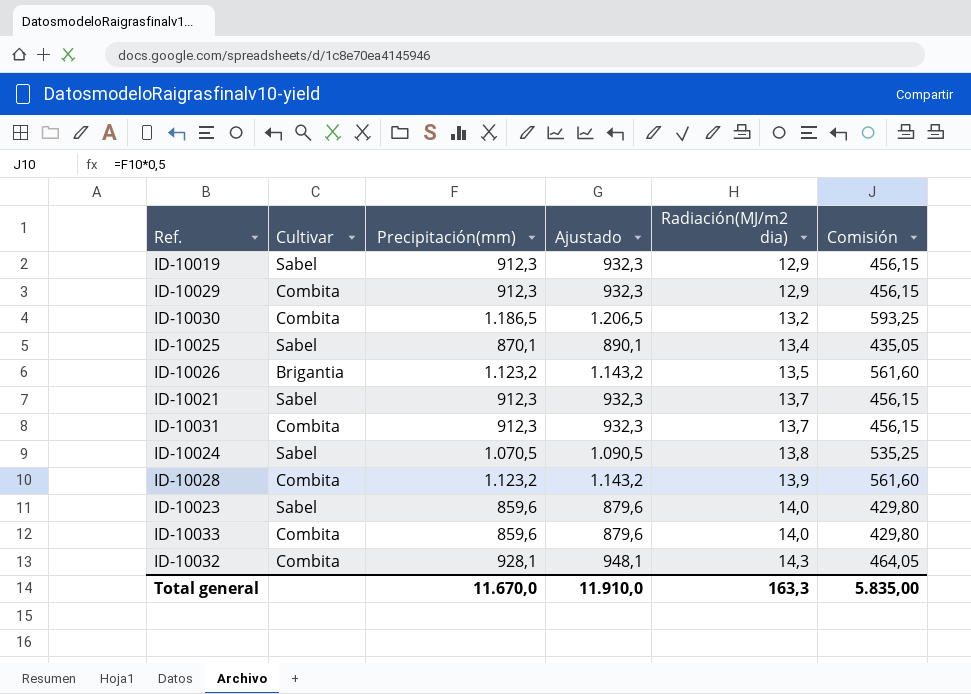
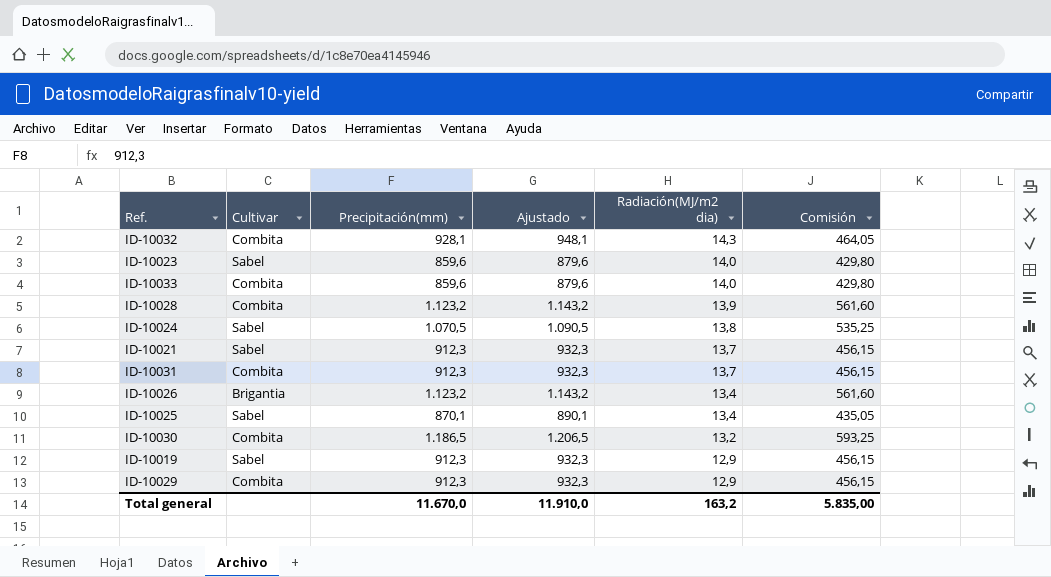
row order: Radiación(MJ/m2 dia) ascending -> Radiación(MJ/m2 dia) descending
ID-10026 | Radiación(MJ/m2 dia): 13,5 -> 13,4
Total general | Radiación(MJ/m2 dia): 163,3 -> 163,2

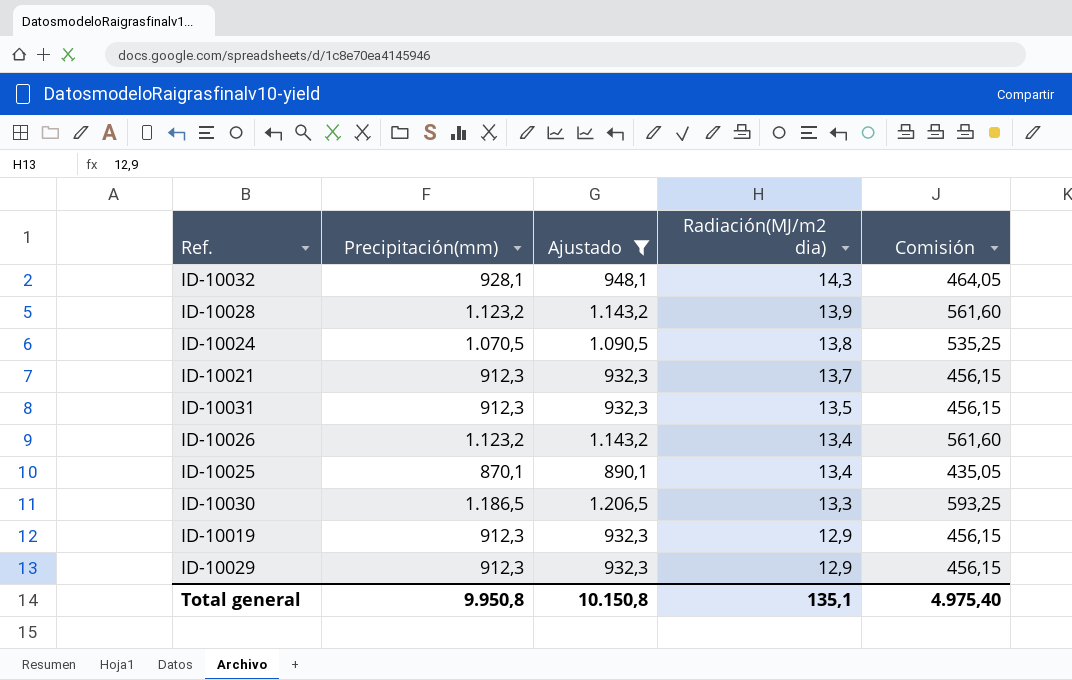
filter: none -> Ajustado != 879,6
column Cultivar | position: 2 -> none
ID-10031 | Radiación(MJ/m2 dia): 13,7 -> 13,5
ID-10030 | Radiación(MJ/m2 dia): 13,2 -> 13,3
Total general | Precipitación(mm): 11.670,0 -> 9.950,8
Total general | Ajustado: 11.910,0 -> 10.150,8
Total general | Radiación(MJ/m2 dia): 163,2 -> 135,1
Total general | Comisión: 5.835,00 -> 4.975,40

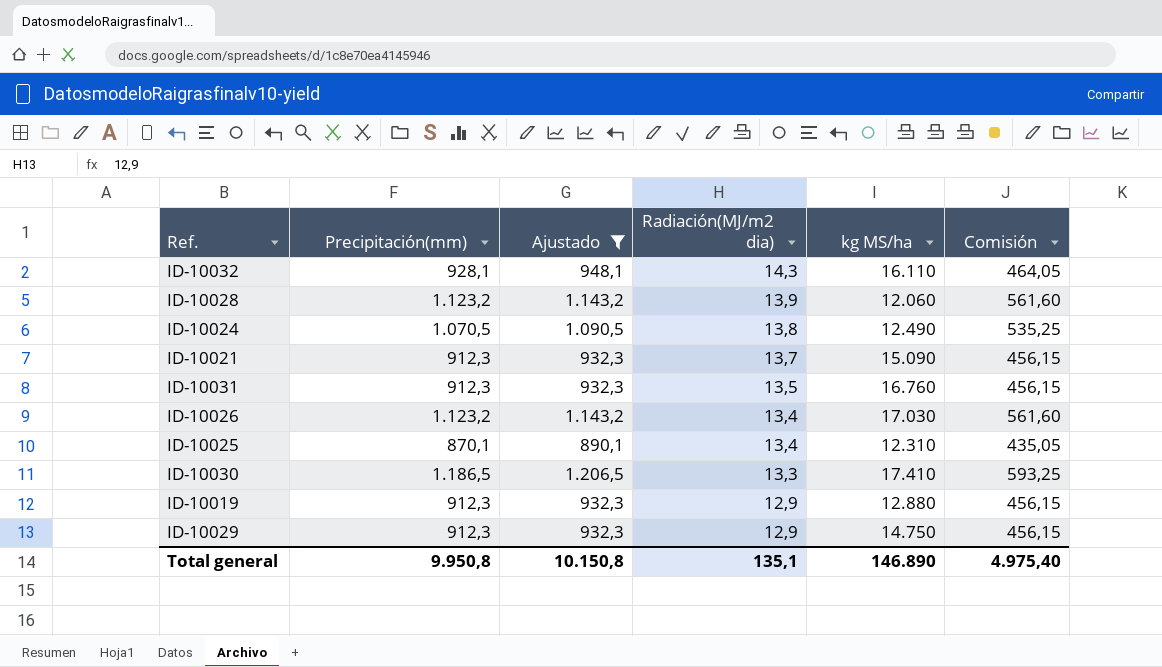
column kg MS/ha | position: none -> 5

